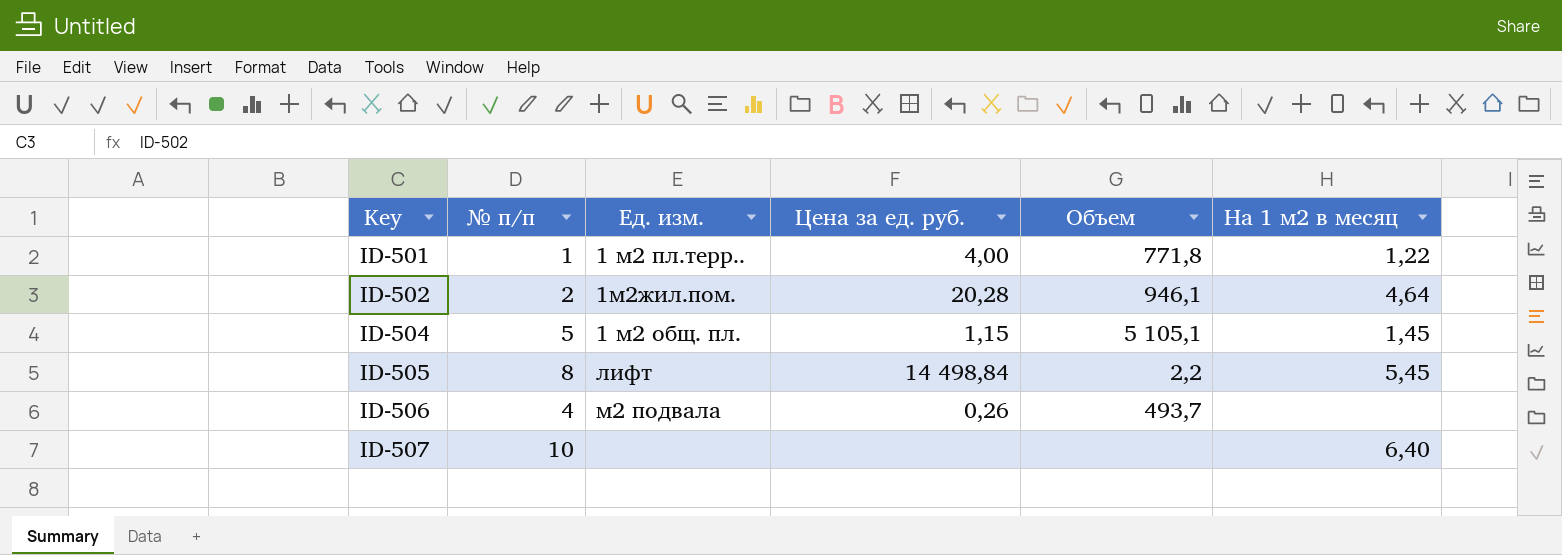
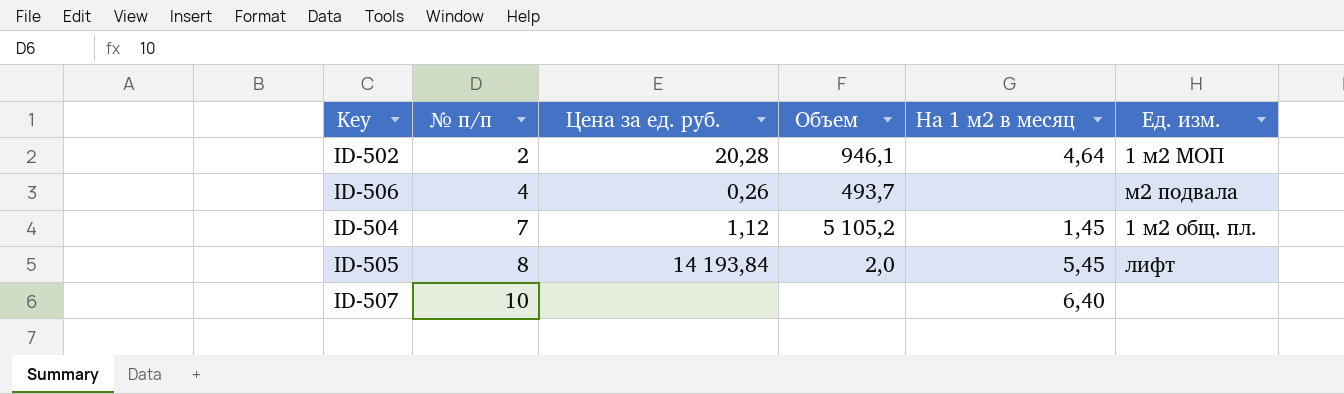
row order: Key ascending -> № п/п ascending
column Ед. изм. | position: 3 -> 6
row ID-501: 1 | 1 м2 пл.терр.. | 4,00 | 771,8 | 1,22 -> none
ID-502 | Ед. изм.: 1м2жил.пом. -> 1 м2 МОП
ID-504 | № п/п: 5 -> 7
ID-504 | Цена за ед. руб.: 1,15 -> 1,12
ID-504 | Объем: 5 105,1 -> 5 105,2
ID-505 | Цена за ед. руб.: 14 498,84 -> 14 193,84
ID-505 | Объем: 2,2 -> 2,0

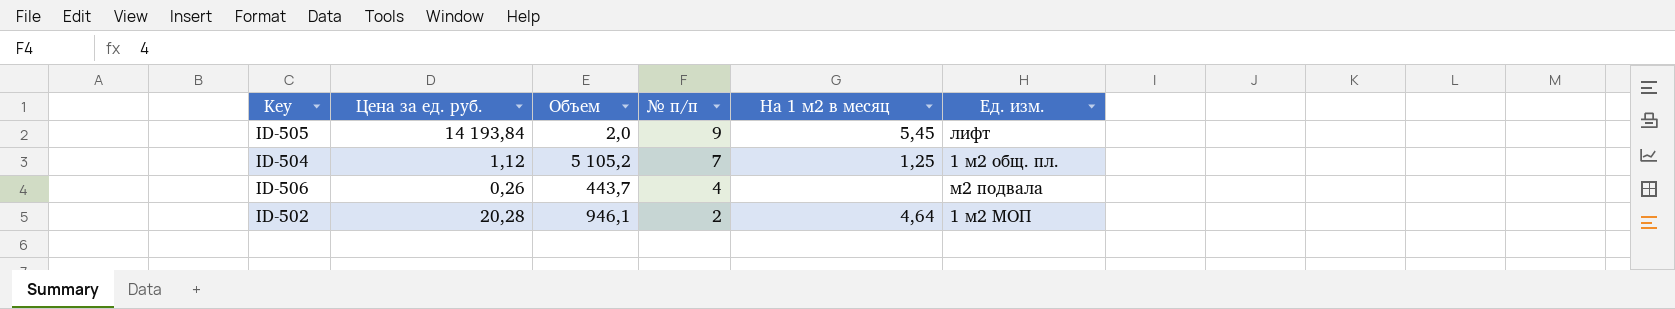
row order: № п/п ascending -> № п/п descending
column № п/п | position: 2 -> 4
row ID-507: 10 | none | none | 6,40 | none -> none
ID-505 | № п/п: 8 -> 9
ID-504 | На 1 м2 в месяц: 1,45 -> 1,25
ID-506 | Объем: 493,7 -> 443,7

